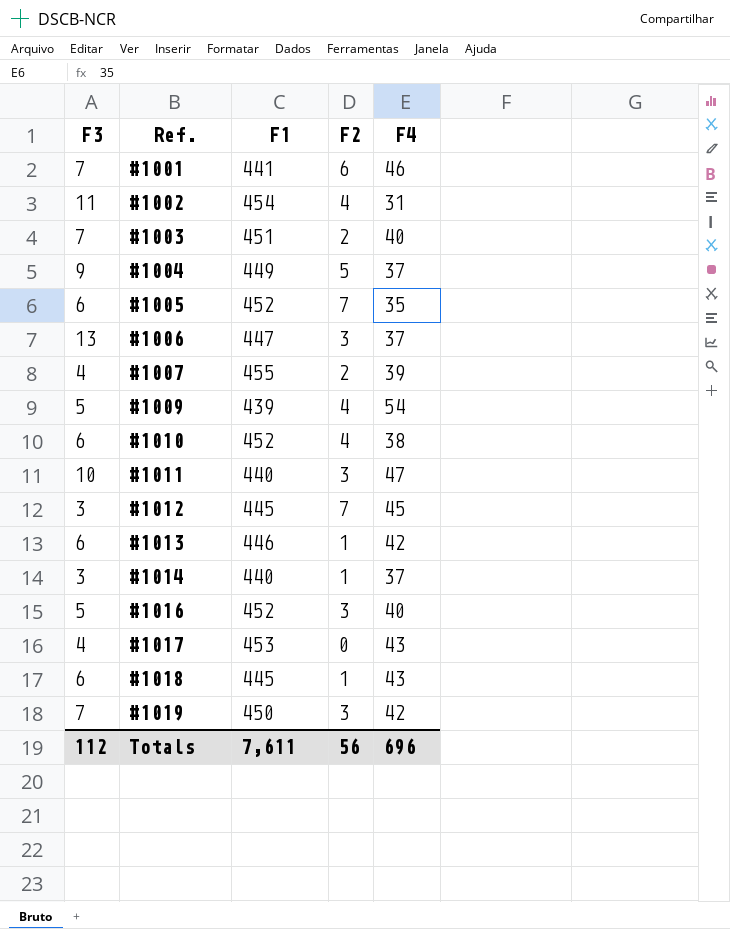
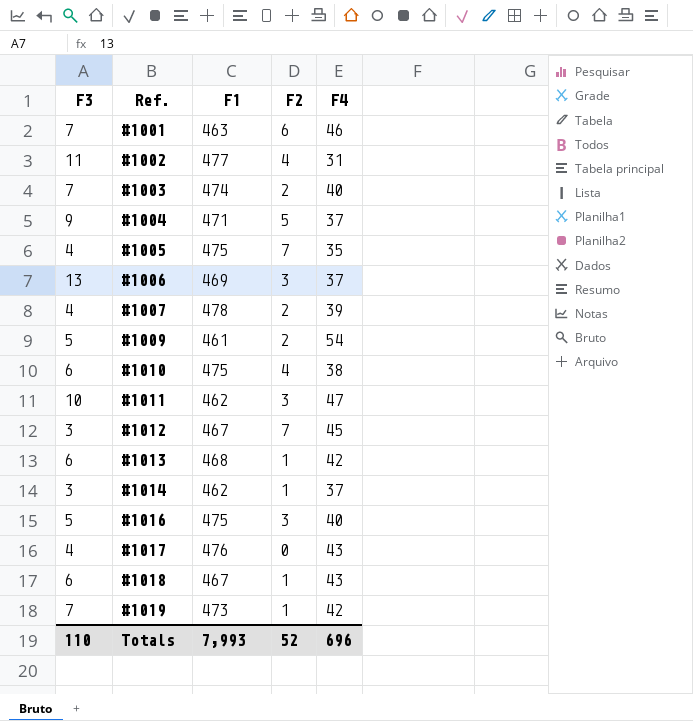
#1001 | F1: 441 -> 463
#1002 | F1: 454 -> 477
#1003 | F1: 451 -> 474
#1004 | F1: 449 -> 471
#1005 | F3: 6 -> 4
#1005 | F1: 452 -> 475
#1006 | F1: 447 -> 469
#1007 | F1: 455 -> 478
#1009 | F1: 439 -> 461
#1009 | F2: 4 -> 2
#1010 | F1: 452 -> 475
#1011 | F1: 440 -> 462
#1012 | F1: 445 -> 467
#1013 | F1: 446 -> 468
#1014 | F1: 440 -> 462
#1016 | F1: 452 -> 475
#1017 | F1: 453 -> 476
#1018 | F1: 445 -> 467
#1019 | F1: 450 -> 473
#1019 | F2: 3 -> 1
Totals | F3: 112 -> 110
Totals | F1: 7,611 -> 7,993
Totals | F2: 56 -> 52

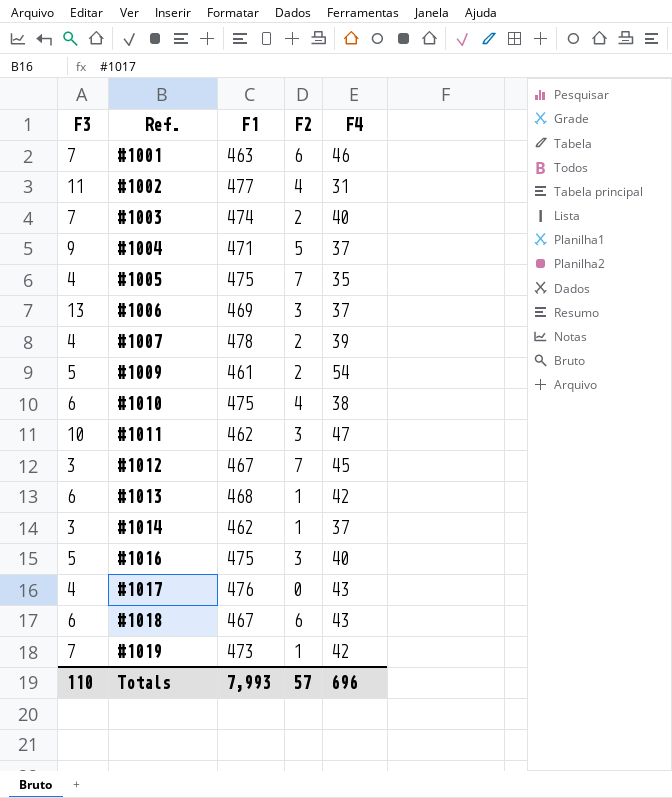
#1018 | F2: 1 -> 6
Totals | F2: 52 -> 57

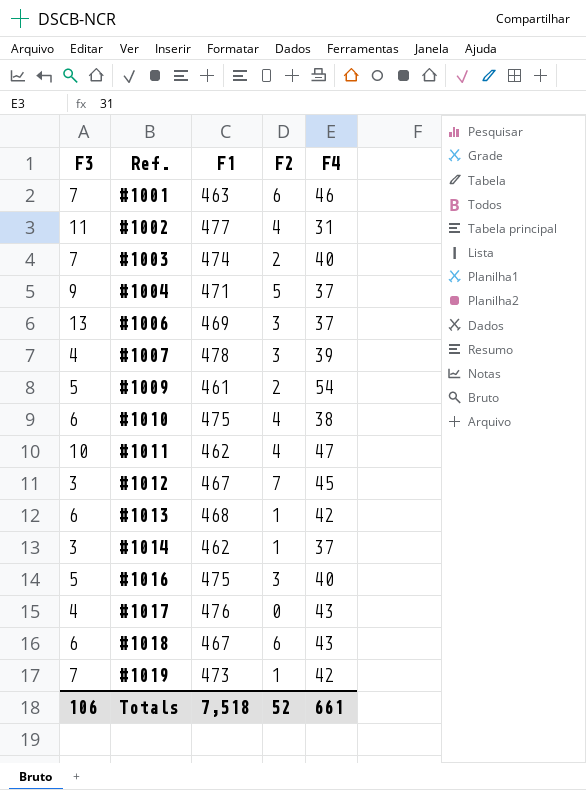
row #1005: 4 | 475 | 7 | 35 -> none
#1007 | F2: 2 -> 3
#1011 | F2: 3 -> 4
Totals | F3: 110 -> 106
Totals | F1: 7,993 -> 7,518
Totals | F2: 57 -> 52
Totals | F4: 696 -> 661

